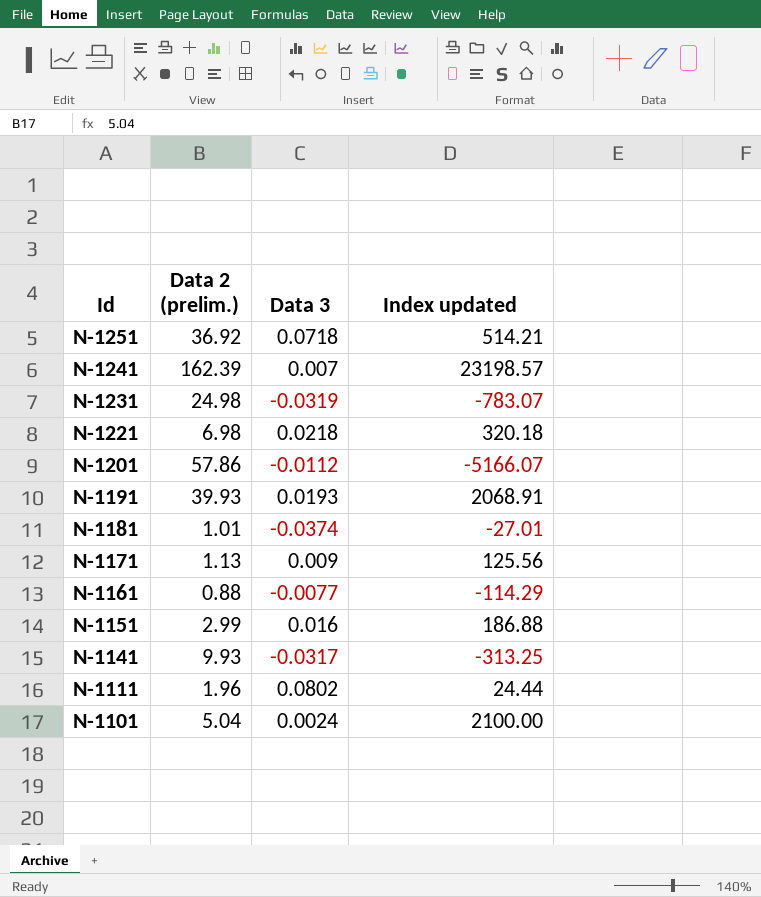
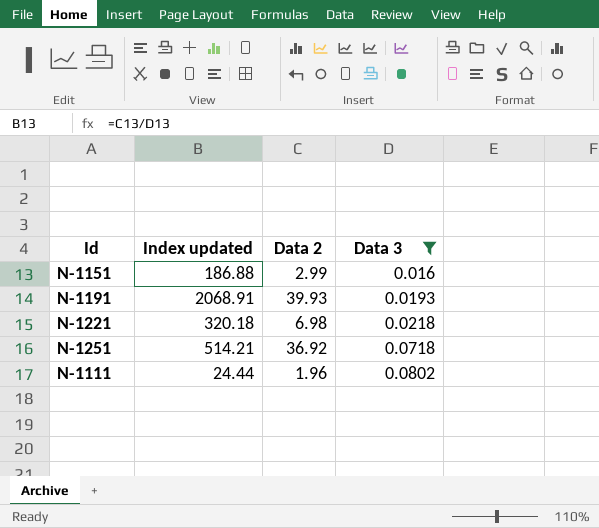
filter: none -> Data 3 >= 0.016
row order: Id descending -> Data 3 ascending
column Index updated | position: 4 -> 2
column name: Data 2 (prelim.) -> Data 2

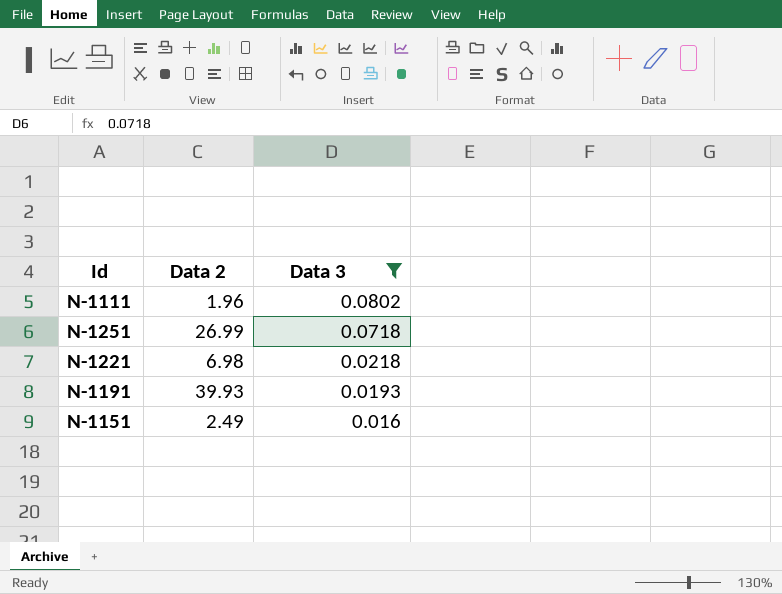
row order: Data 3 ascending -> Data 3 descending
column Index updated | formula: [Data 2] / [Data 3] -> none
N-1251 | Data 2: 36.92 -> 26.99
N-1151 | Data 2: 2.99 -> 2.49

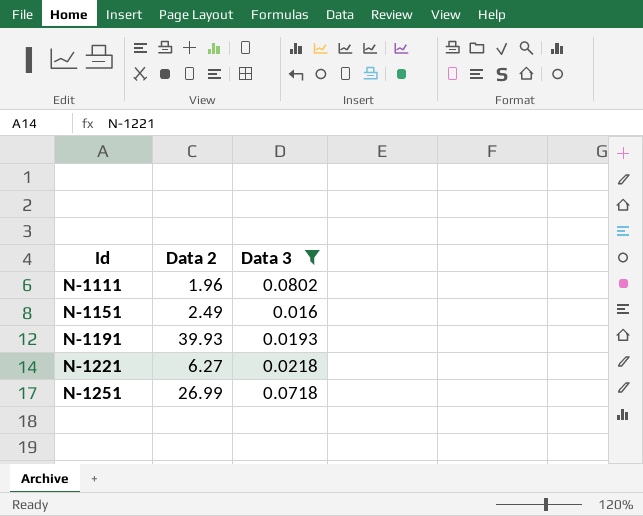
row order: Data 3 descending -> Id ascending
N-1221 | Data 2: 6.98 -> 6.27

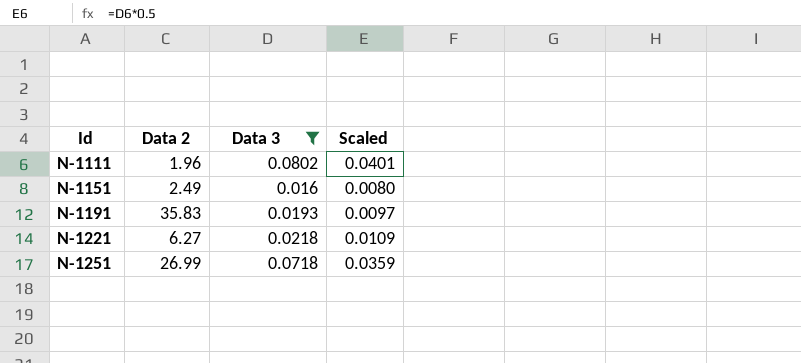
column Scaled | formula: none -> [Data 3] * 0.5
N-1191 | Data 2: 39.93 -> 35.83

